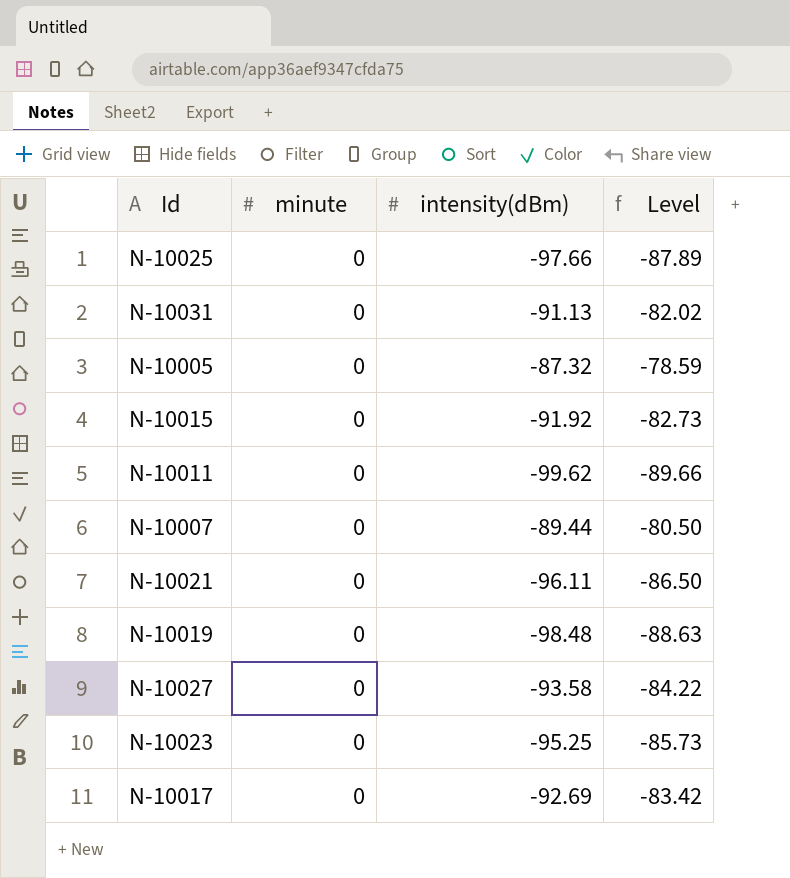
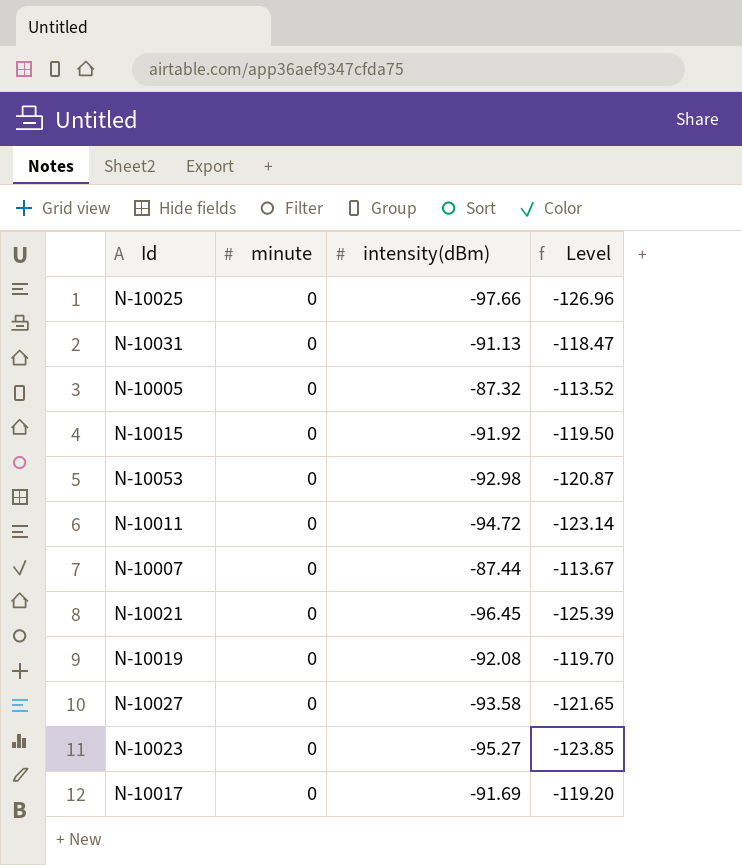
column Level | formula: [intensity(dBm)] * 0.9 -> [intensity(dBm)] * 1.3
row N-10053: none -> 0 | -92.98 | -120.87
N-10011 | intensity(dBm): -99.62 -> -94.72
N-10007 | intensity(dBm): -89.44 -> -87.44
N-10021 | intensity(dBm): -96.11 -> -96.45
N-10019 | intensity(dBm): -98.48 -> -92.08
N-10023 | intensity(dBm): -95.25 -> -95.27
N-10017 | intensity(dBm): -92.69 -> -91.69

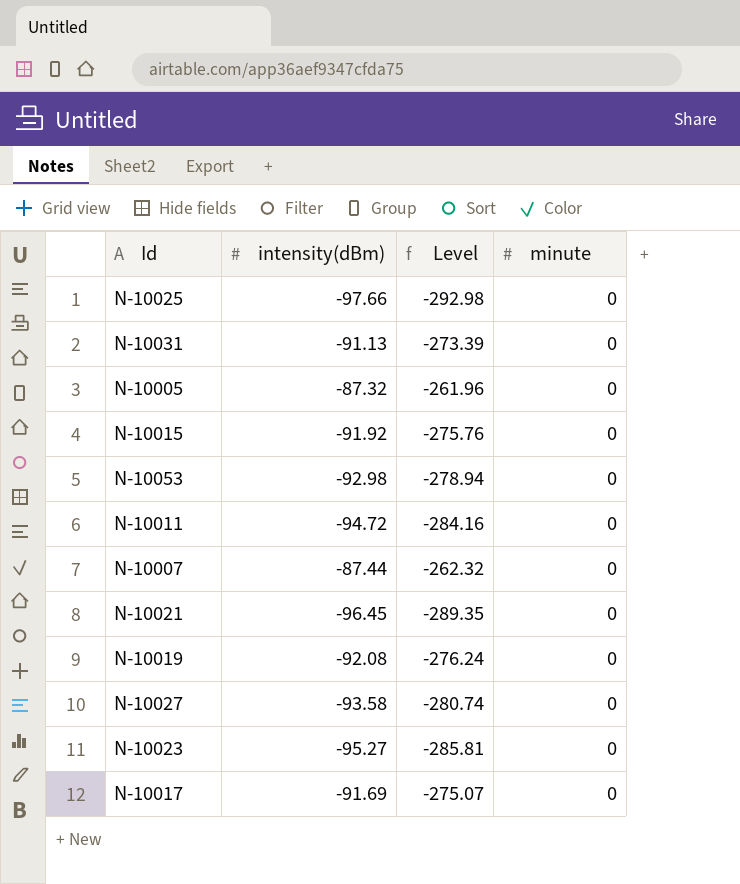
column Level | formula: [intensity(dBm)] * 1.3 -> [intensity(dBm)] * 3
column minute | position: 2 -> 4

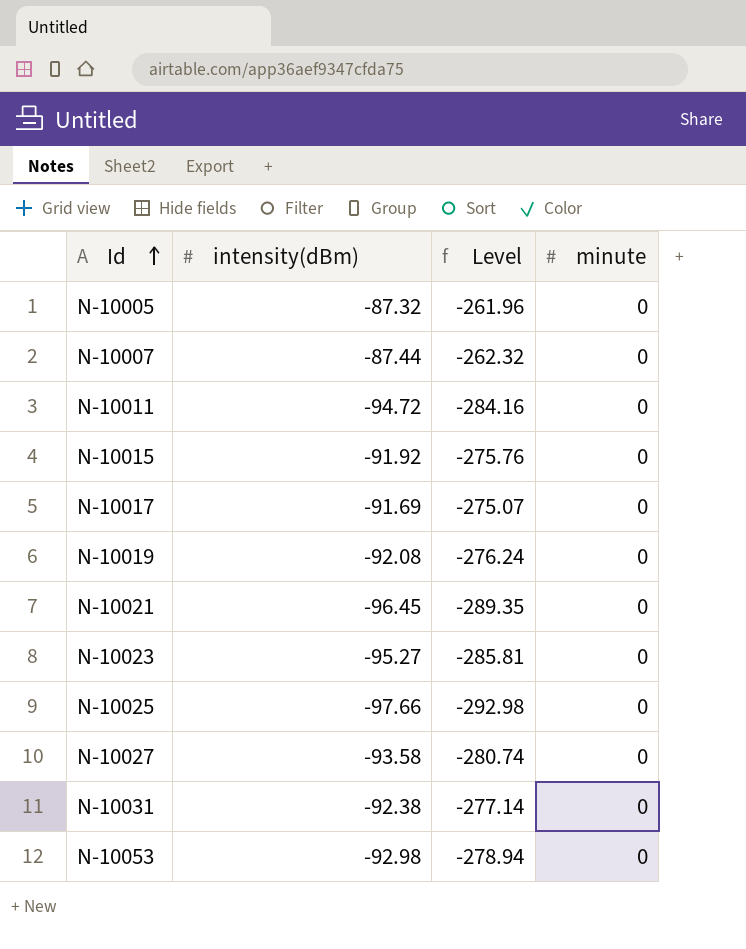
row order: none -> Id ascending
N-10031 | intensity(dBm): -91.13 -> -92.38
N-10031 | Level: -273.39 -> -277.14

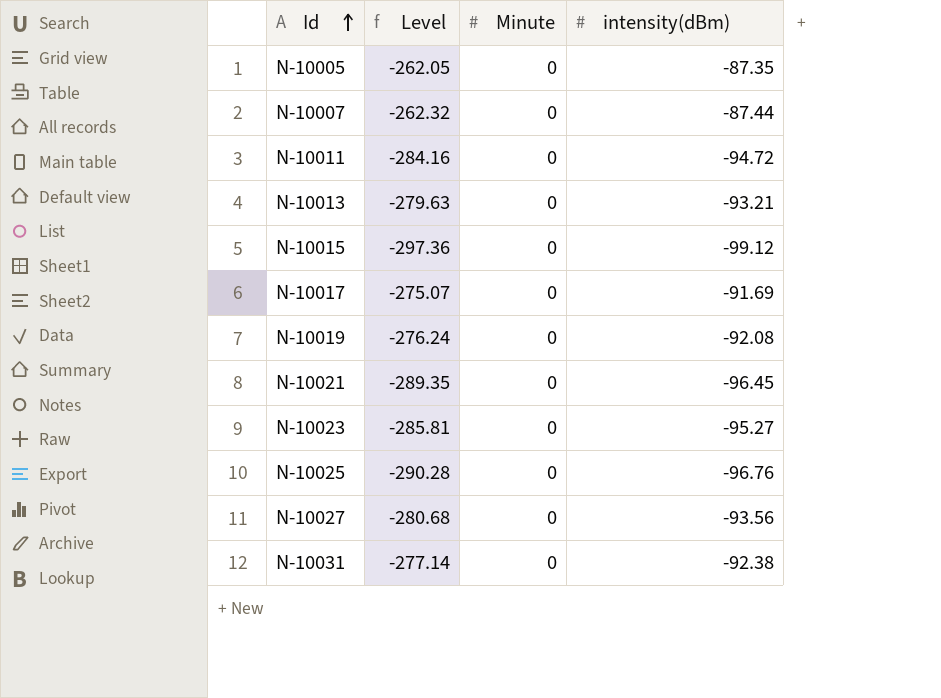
column name: minute -> Minute
column intensity(dBm) | position: 2 -> 4
row N-10053: -92.98 | -278.94 | 0 -> none
N-10005 | Level: -261.96 -> -262.05
N-10005 | intensity(dBm): -87.32 -> -87.35
row N-10013: none -> -279.63 | 0 | -93.21
N-10015 | Level: -275.76 -> -297.36
N-10015 | intensity(dBm): -91.92 -> -99.12
N-10025 | Level: -292.98 -> -290.28
N-10025 | intensity(dBm): -97.66 -> -96.76
N-10027 | Level: -280.74 -> -280.68
N-10027 | intensity(dBm): -93.58 -> -93.56

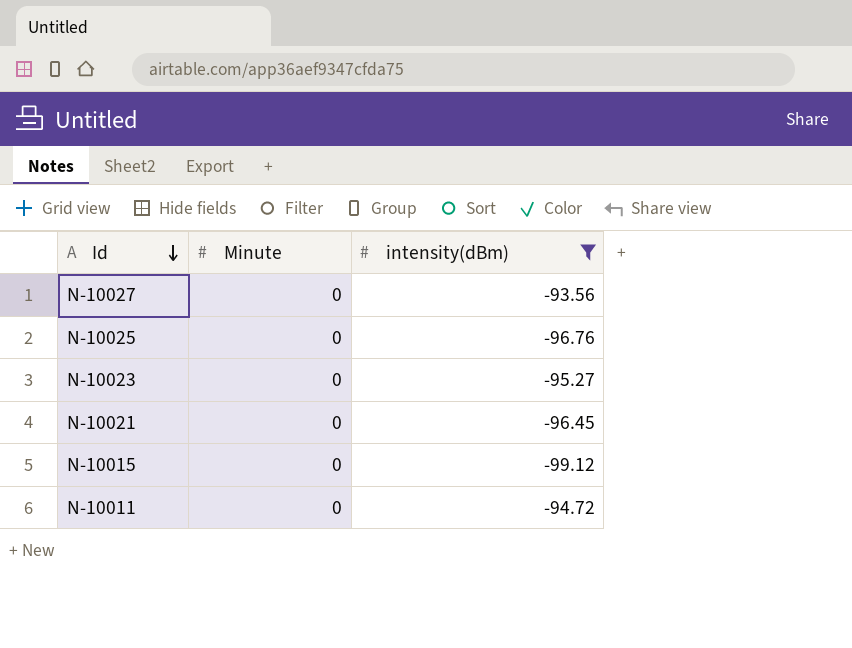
filter: none -> intensity(dBm) <= -93.56
row order: Id ascending -> Id descending
column Level | formula: [intensity(dBm)] * 3 -> none

